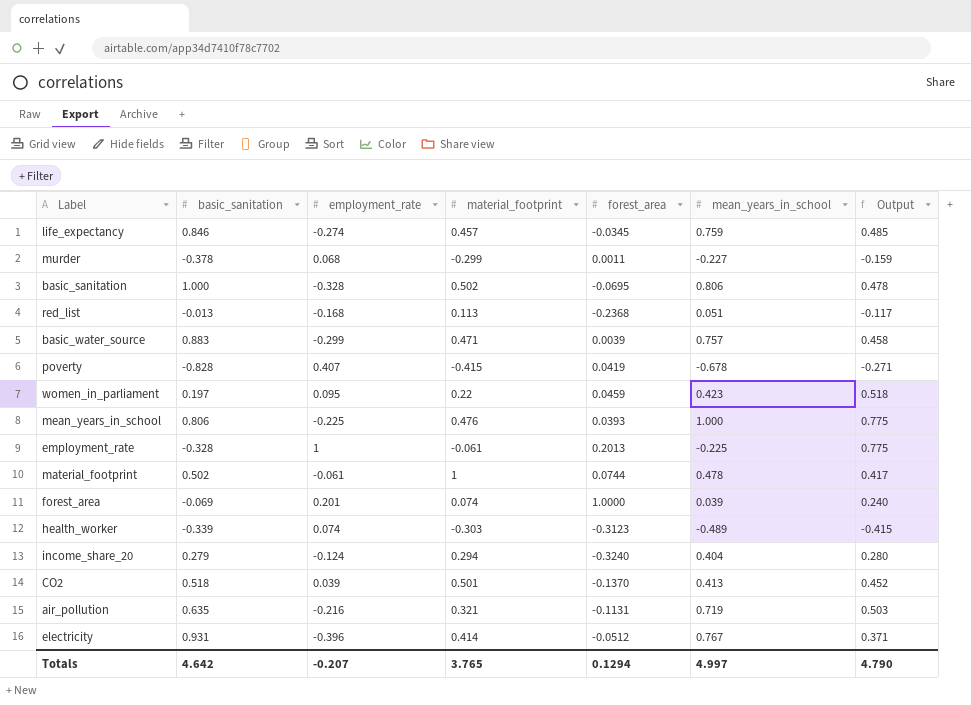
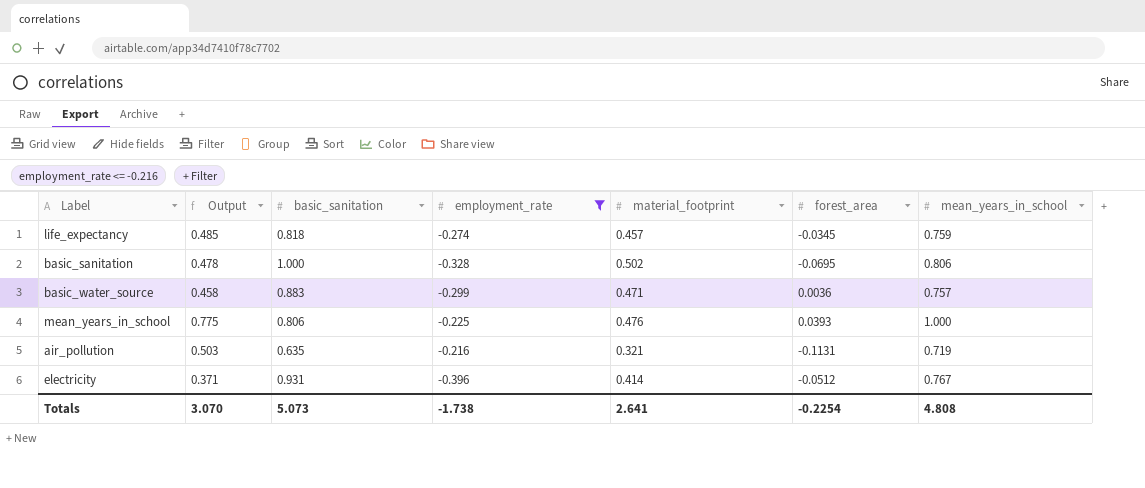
filter: none -> employment_rate <= -0.216
column Output | position: 7 -> 2
life_expectancy | basic_sanitation: 0.846 -> 0.818
basic_water_source | forest_area: 0.0039 -> 0.0036
Totals | Output: 4.790 -> 3.070
Totals | basic_sanitation: 4.642 -> 5.073
Totals | employment_rate: -0.207 -> -1.738
Totals | material_footprint: 3.765 -> 2.641
Totals | forest_area: 0.1294 -> -0.2254
Totals | mean_years_in_school: 4.997 -> 4.808

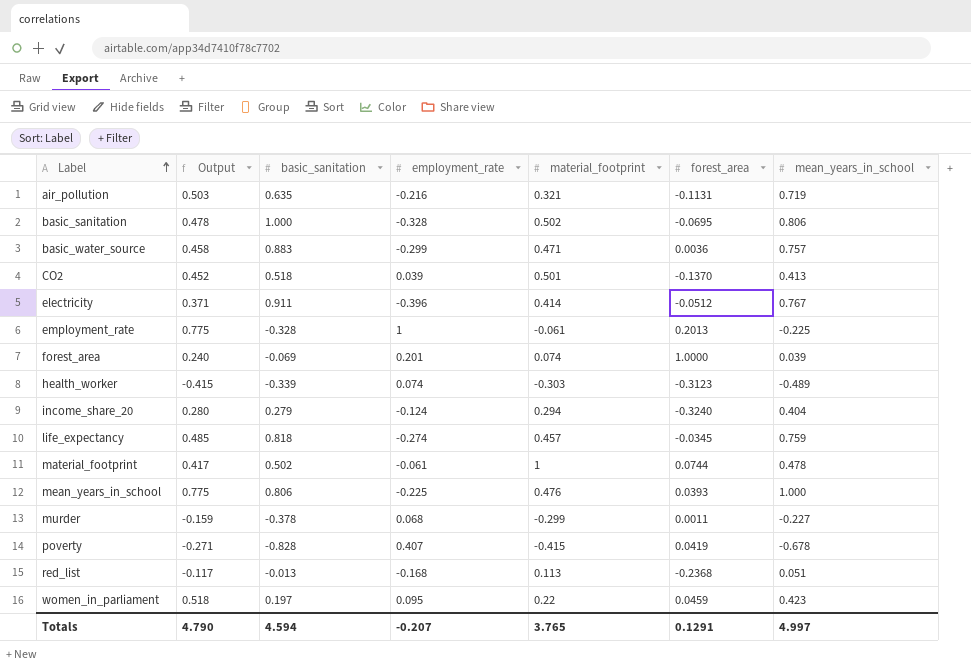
filter: employment_rate <= -0.216 -> none
row order: none -> Label ascending
electricity | basic_sanitation: 0.931 -> 0.911
Totals | Output: 3.070 -> 4.790
Totals | basic_sanitation: 5.073 -> 4.594
Totals | employment_rate: -1.738 -> -0.207
Totals | material_footprint: 2.641 -> 3.765
Totals | forest_area: -0.2254 -> 0.1291
Totals | mean_years_in_school: 4.808 -> 4.997

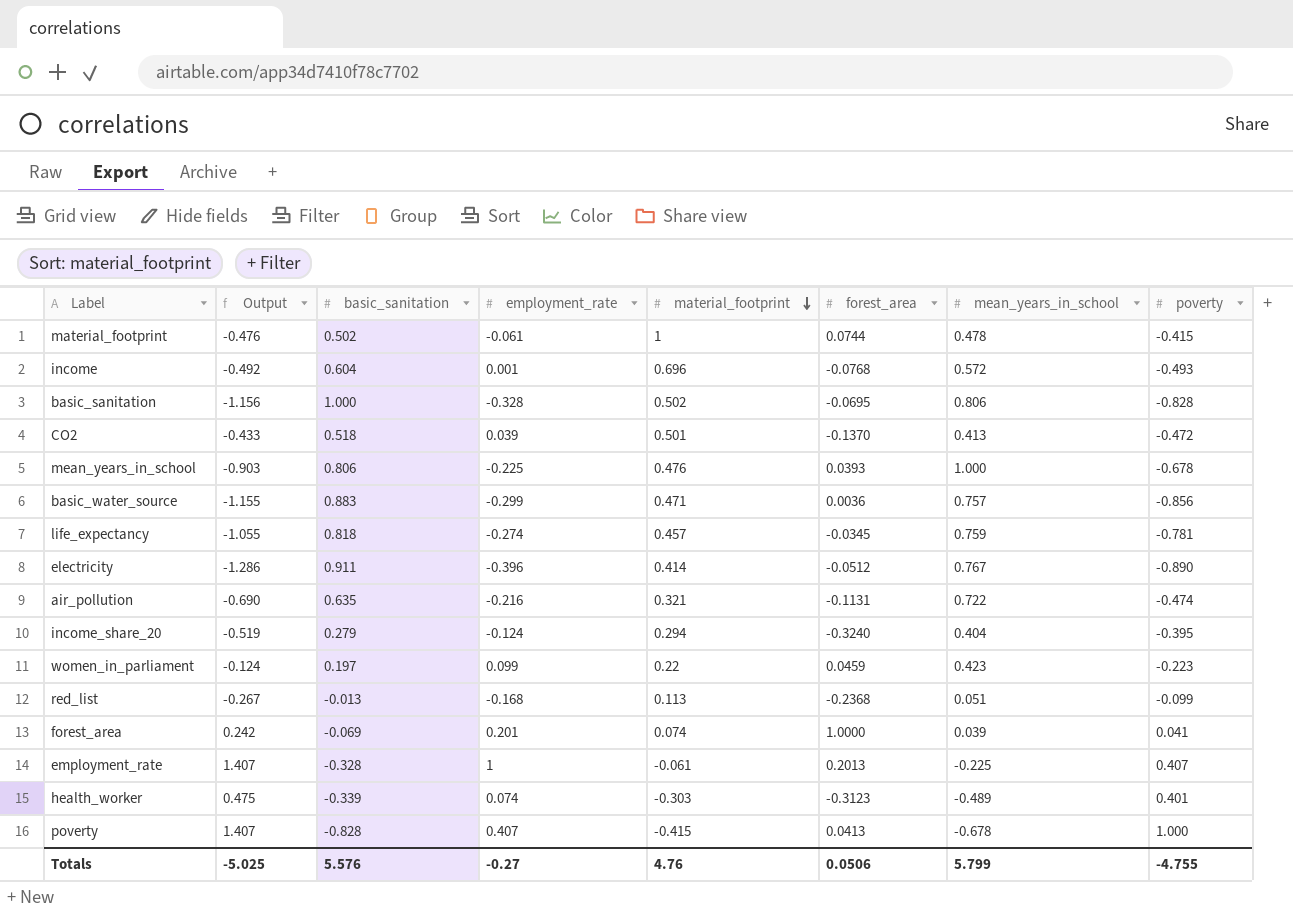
row order: Label ascending -> material_footprint descending
column Output | formula: [employment_rate] + [mean_years_in_school] -> [employment_rate] + [poverty]
column poverty | position: none -> 8
row murder: -0.159 | -0.378 | 0.068 | -0.299 | 0.0011 | -0.227 -> none
row income: none -> -0.492 | 0.604 | 0.001 | 0.696 | -0.0768 | 0.572 | -0.493
air_pollution | mean_years_in_school: 0.719 -> 0.722
women_in_parliament | employment_rate: 0.095 -> 0.099
poverty | forest_area: 0.0419 -> 0.0413
Totals | Output: 4.790 -> -5.025
Totals | basic_sanitation: 4.594 -> 5.576
Totals | employment_rate: -0.207 -> -0.27
Totals | material_footprint: 3.765 -> 4.76
Totals | forest_area: 0.1291 -> 0.0506
Totals | mean_years_in_school: 4.997 -> 5.799

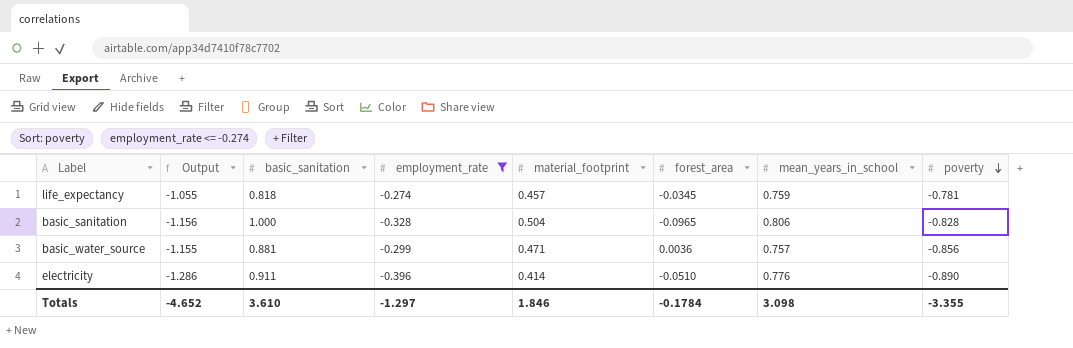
filter: none -> employment_rate <= -0.274
row order: material_footprint descending -> poverty descending
basic_sanitation | material_footprint: 0.502 -> 0.504
basic_sanitation | forest_area: -0.0695 -> -0.0965
basic_water_source | basic_sanitation: 0.883 -> 0.881
electricity | forest_area: -0.0512 -> -0.0510
electricity | mean_years_in_school: 0.767 -> 0.776
Totals | Output: -5.025 -> -4.652
Totals | basic_sanitation: 5.576 -> 3.610
Totals | employment_rate: -0.27 -> -1.297
Totals | material_footprint: 4.76 -> 1.846
Totals | forest_area: 0.0506 -> -0.1784
Totals | mean_years_in_school: 5.799 -> 3.098
Totals | poverty: -4.755 -> -3.355

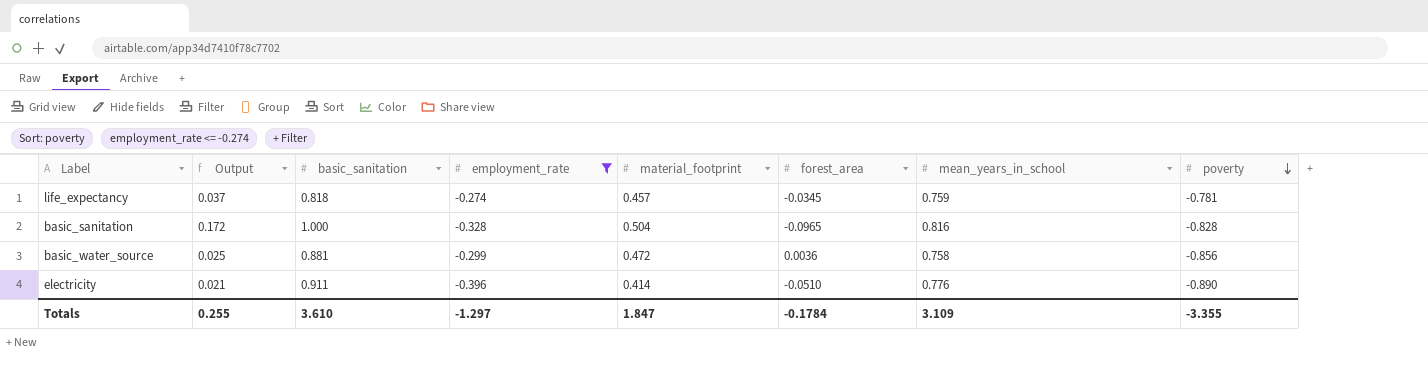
column Output | formula: [employment_rate] + [poverty] -> [basic_sanitation] + [poverty]
basic_sanitation | mean_years_in_school: 0.806 -> 0.816
basic_water_source | material_footprint: 0.471 -> 0.472
basic_water_source | mean_years_in_school: 0.757 -> 0.758
Totals | Output: -4.652 -> 0.255
Totals | material_footprint: 1.846 -> 1.847
Totals | mean_years_in_school: 3.098 -> 3.109

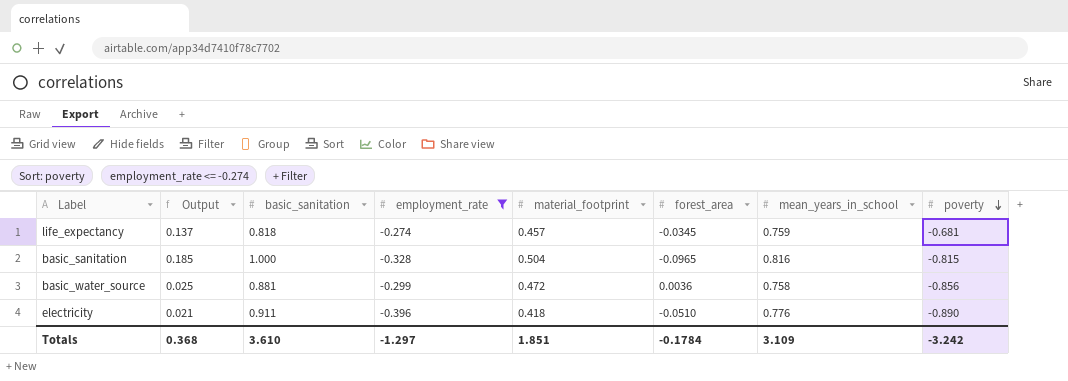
life_expectancy | Output: 0.037 -> 0.137
life_expectancy | poverty: -0.781 -> -0.681
basic_sanitation | Output: 0.172 -> 0.185
basic_sanitation | poverty: -0.828 -> -0.815
electricity | material_footprint: 0.414 -> 0.418
Totals | Output: 0.255 -> 0.368
Totals | material_footprint: 1.847 -> 1.851
Totals | poverty: -3.355 -> -3.242

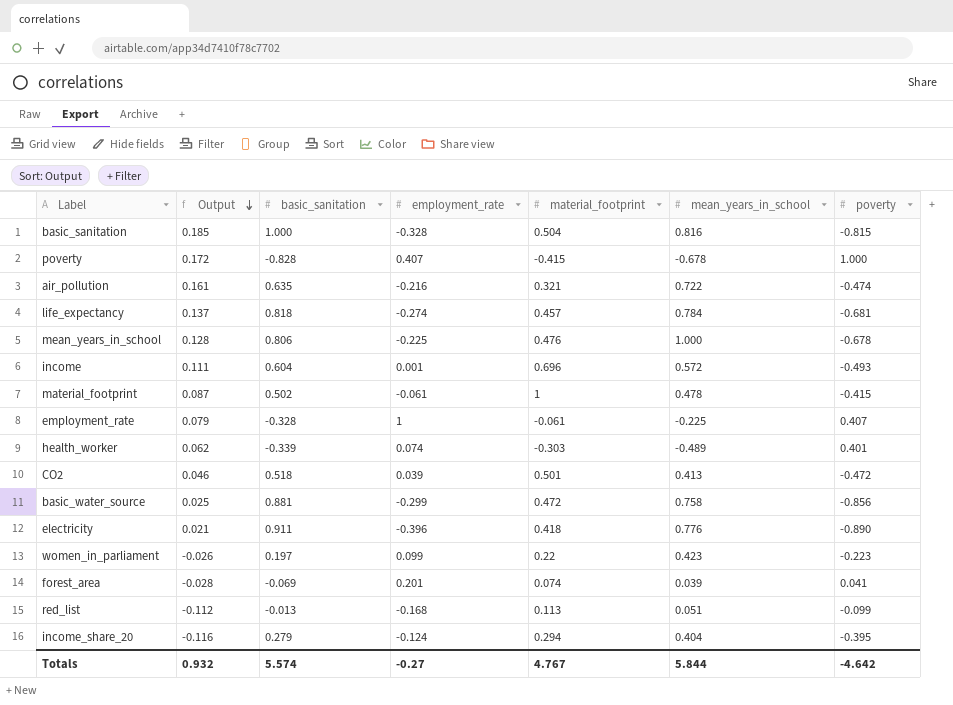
filter: employment_rate <= -0.274 -> none
row order: poverty descending -> Output descending
column forest_area | position: 6 -> none
life_expectancy | mean_years_in_school: 0.759 -> 0.784
Totals | Output: 0.368 -> 0.932
Totals | basic_sanitation: 3.610 -> 5.574
Totals | employment_rate: -1.297 -> -0.27
Totals | material_footprint: 1.851 -> 4.767
Totals | mean_years_in_school: 3.109 -> 5.844
Totals | poverty: -3.242 -> -4.642

